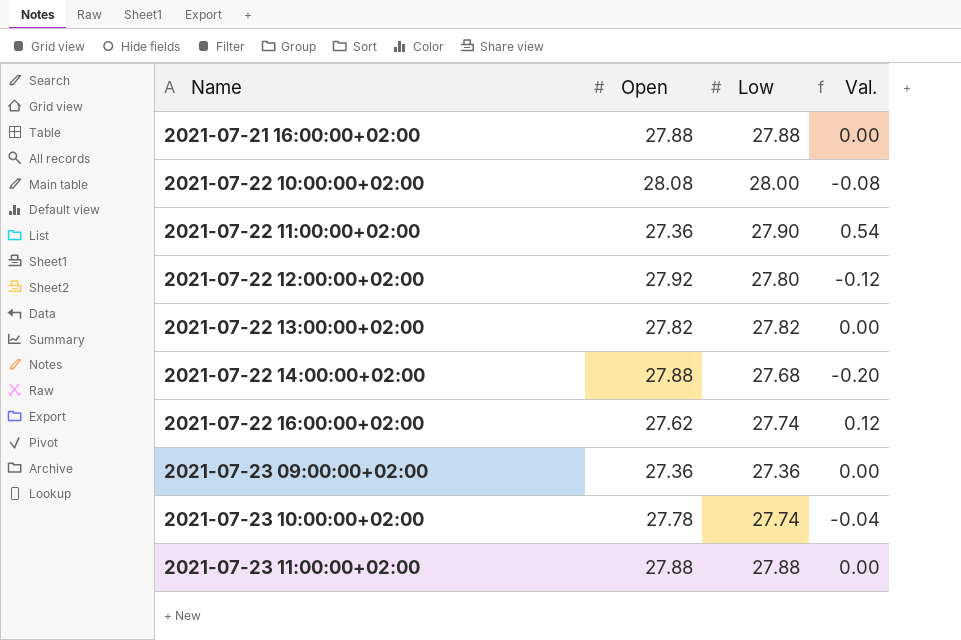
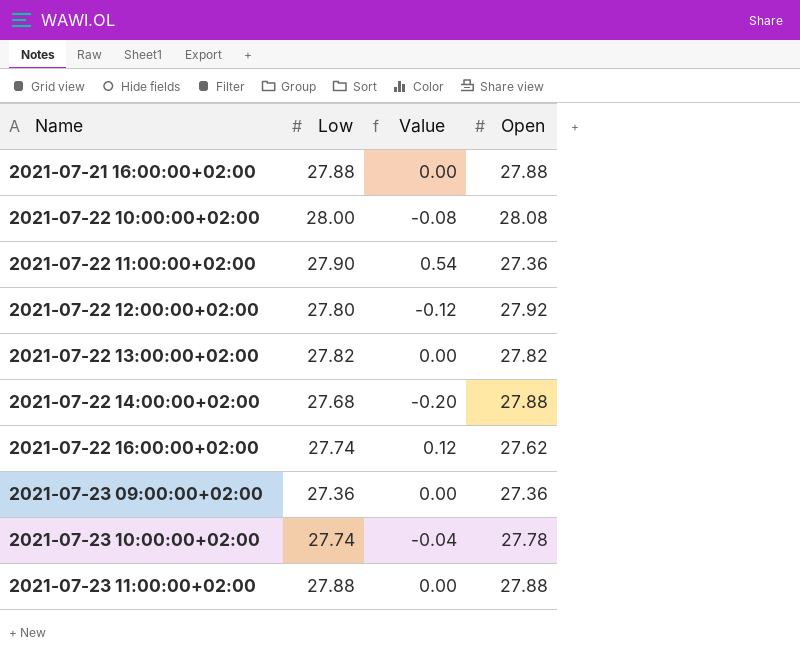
column name: Val. -> Value
column Open | position: 2 -> 4

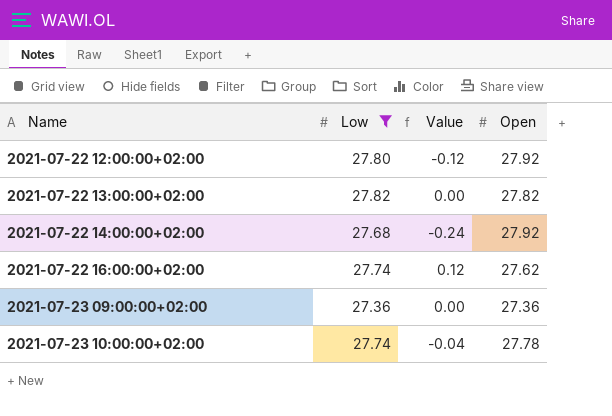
filter: none -> Low <= 27.82
2021-07-22 14:00:00+02:00 | Value: -0.20 -> -0.24
2021-07-22 14:00:00+02:00 | Open: 27.88 -> 27.92

